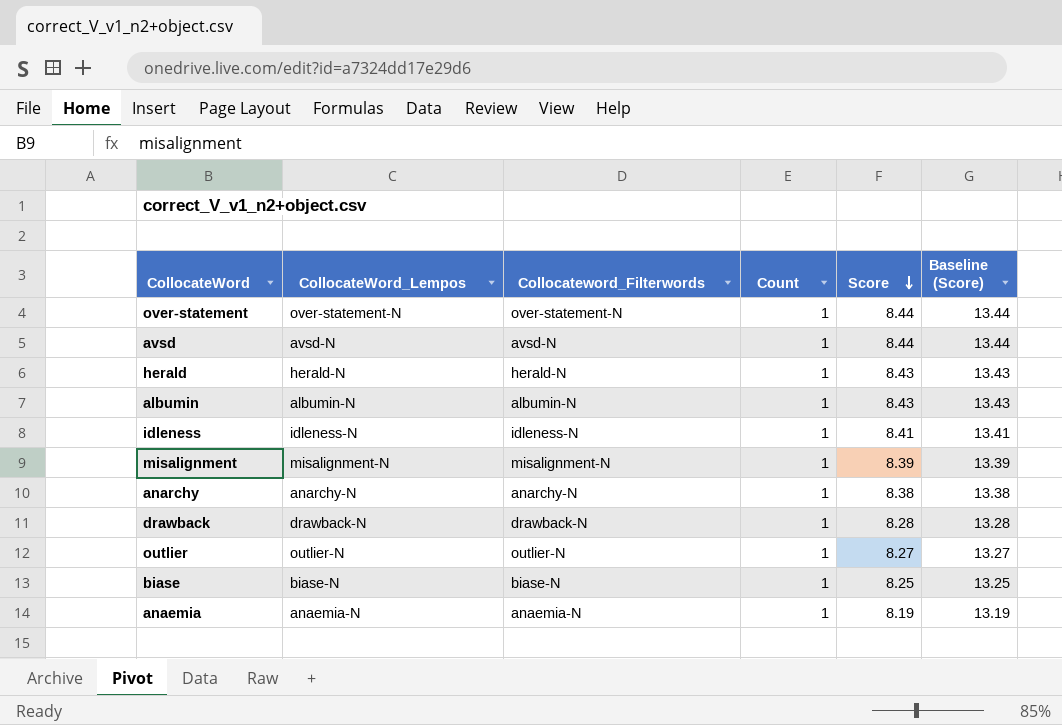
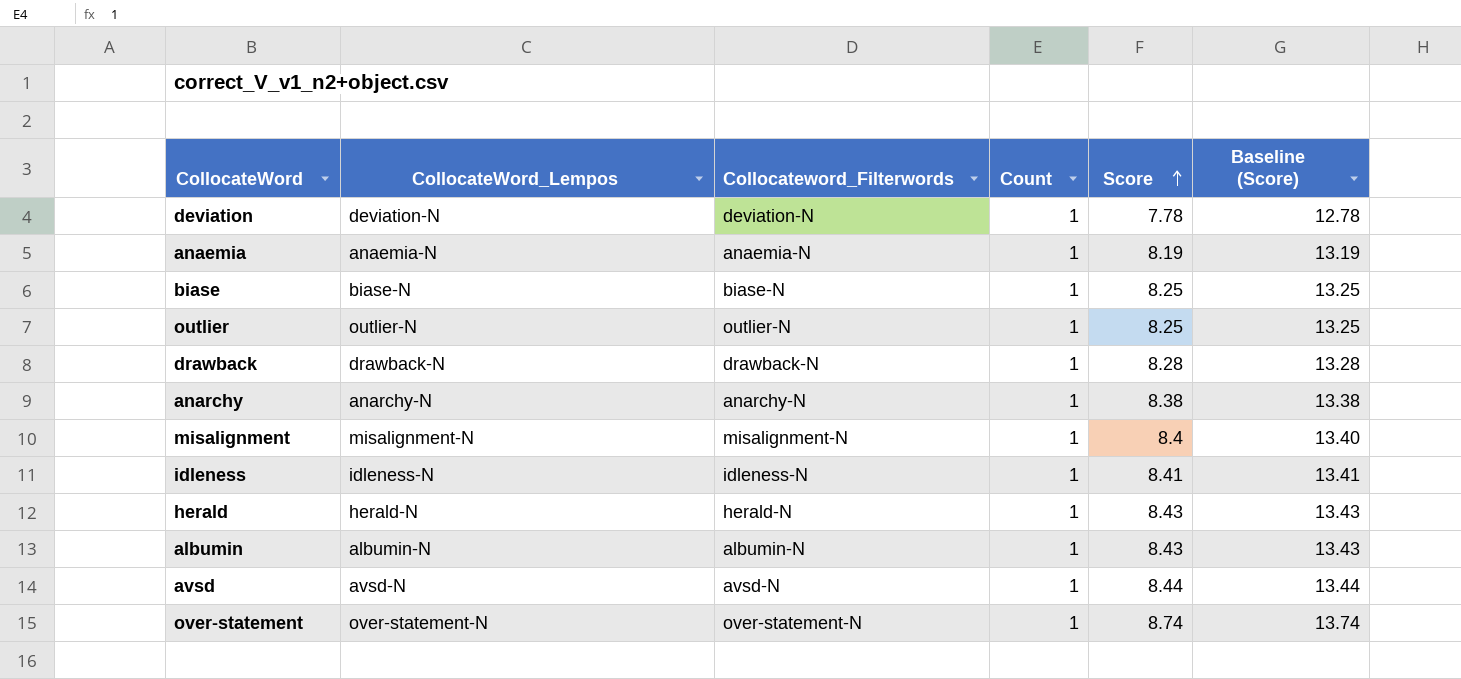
row order: Score descending -> Score ascending
row deviation: none -> deviation-N | deviation-N | 1 | 7.78 | 12.78
outlier | Score: 8.27 -> 8.25
outlier | Baseline (Score): 13.27 -> 13.25
misalignment | Score: 8.39 -> 8.4
misalignment | Baseline (Score): 13.39 -> 13.40
over-statement | Score: 8.44 -> 8.74
over-statement | Baseline (Score): 13.44 -> 13.74

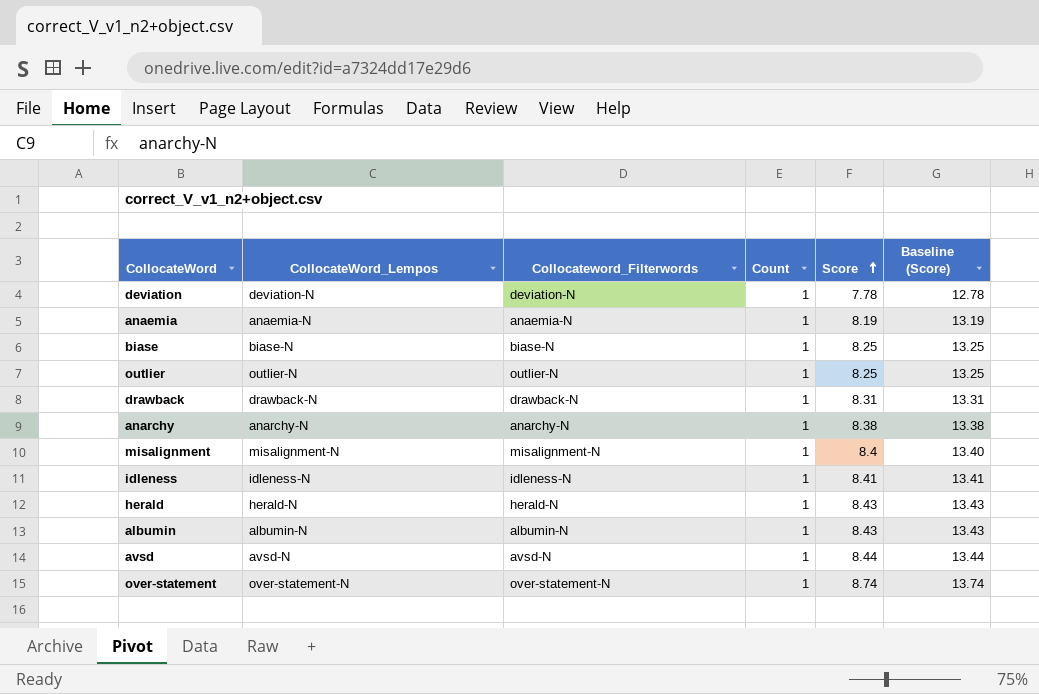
drawback | Score: 8.28 -> 8.31
drawback | Baseline (Score): 13.28 -> 13.31

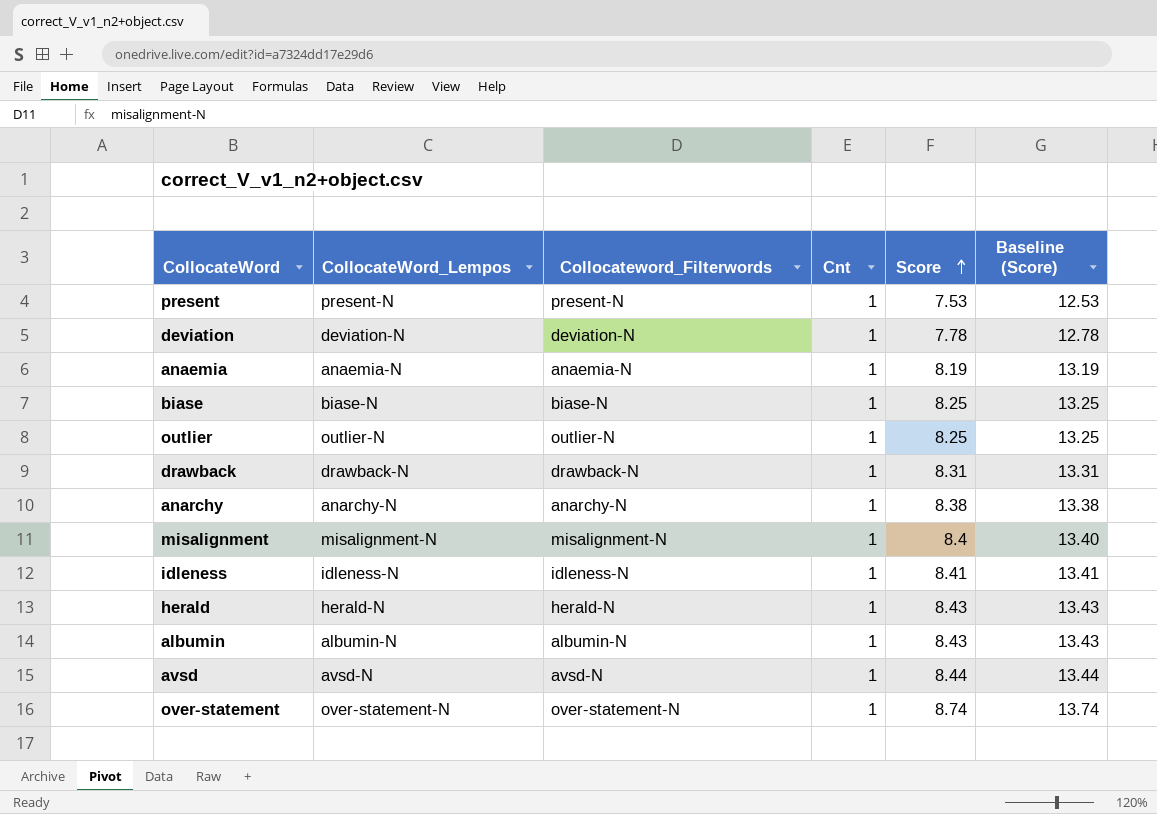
column name: Count -> Cnt
row present: none -> present-N | present-N | 1 | 7.53 | 12.53

